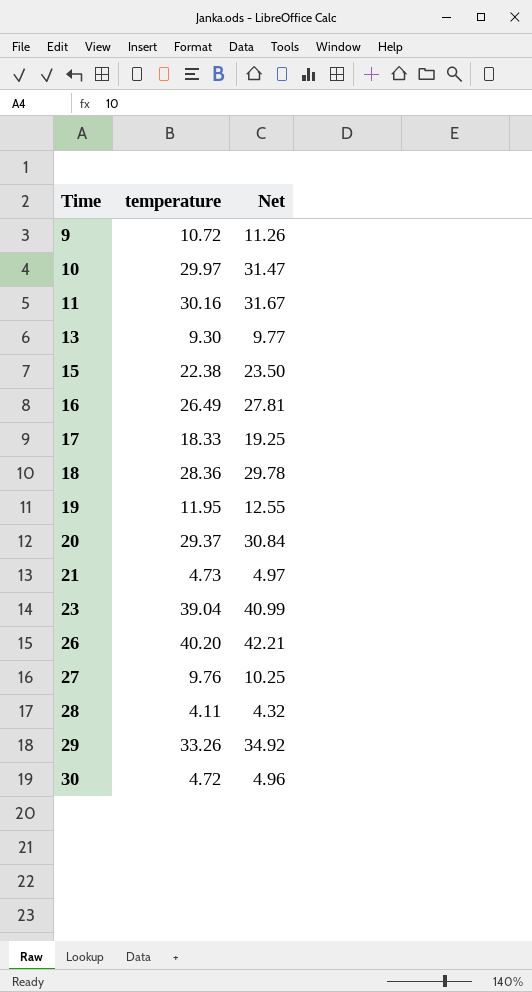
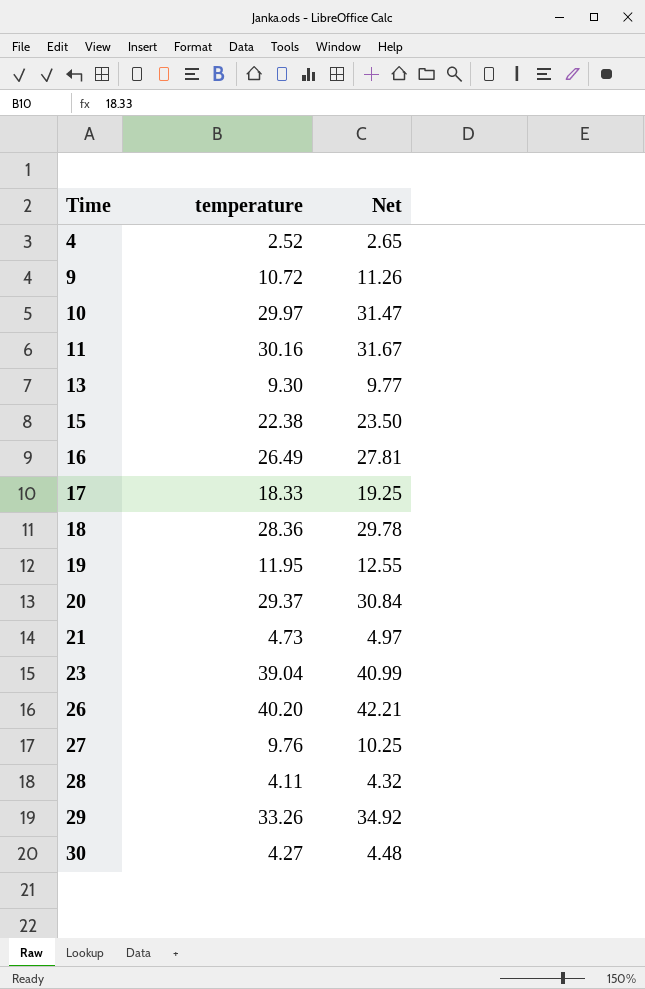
row 4: none -> 2.52 | 2.65
30 | temperature: 4.72 -> 4.27
30 | Net: 4.96 -> 4.48

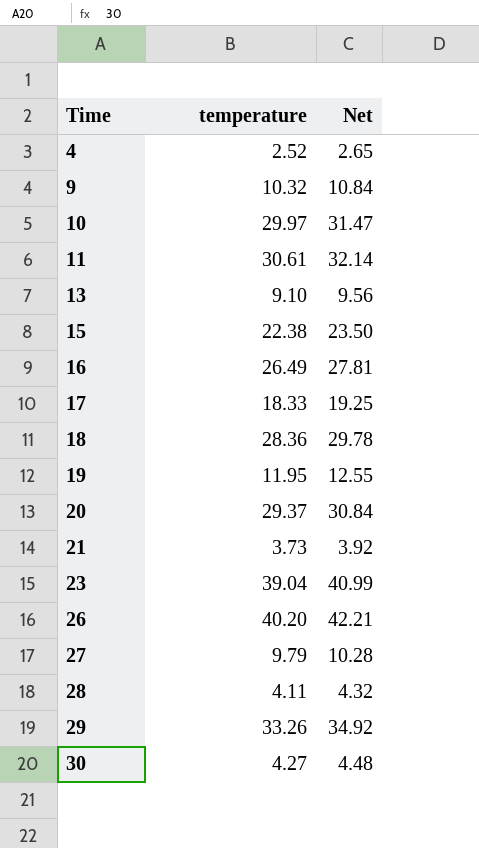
9 | temperature: 10.72 -> 10.32
9 | Net: 11.26 -> 10.84
11 | temperature: 30.16 -> 30.61
11 | Net: 31.67 -> 32.14
13 | temperature: 9.30 -> 9.10
13 | Net: 9.77 -> 9.56
21 | temperature: 4.73 -> 3.73
21 | Net: 4.97 -> 3.92
27 | temperature: 9.76 -> 9.79
27 | Net: 10.25 -> 10.28

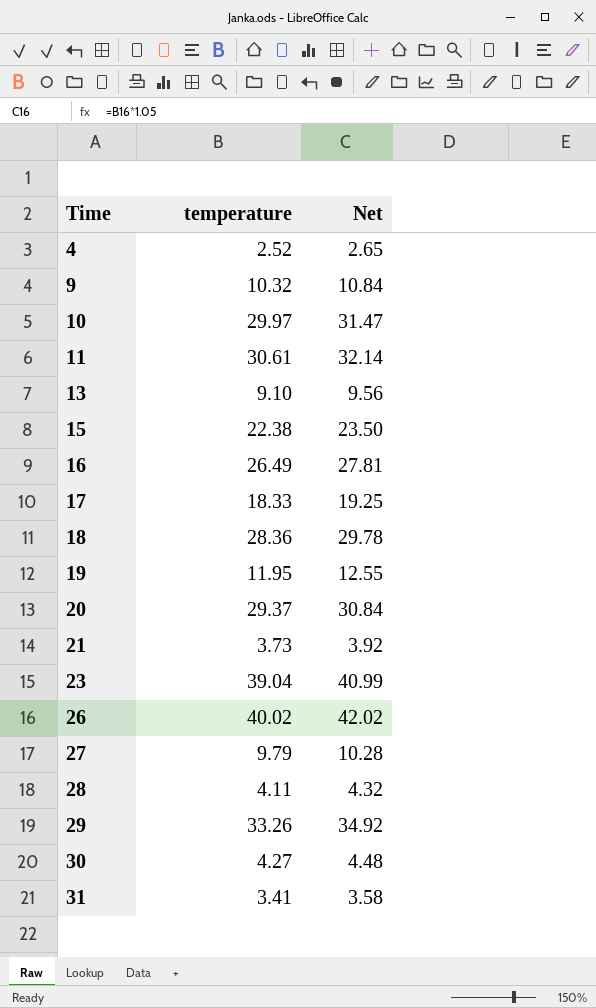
26 | temperature: 40.20 -> 40.02
26 | Net: 42.21 -> 42.02
row 31: none -> 3.41 | 3.58

